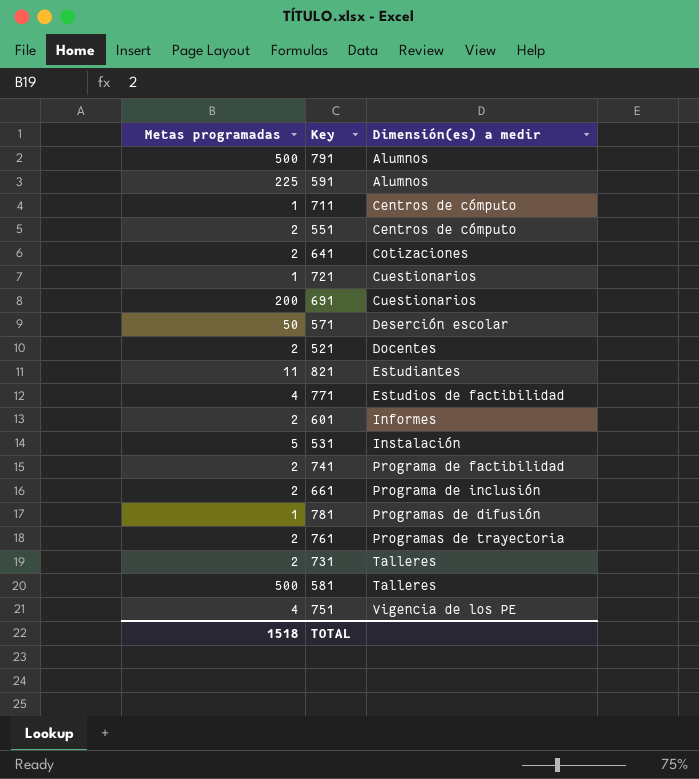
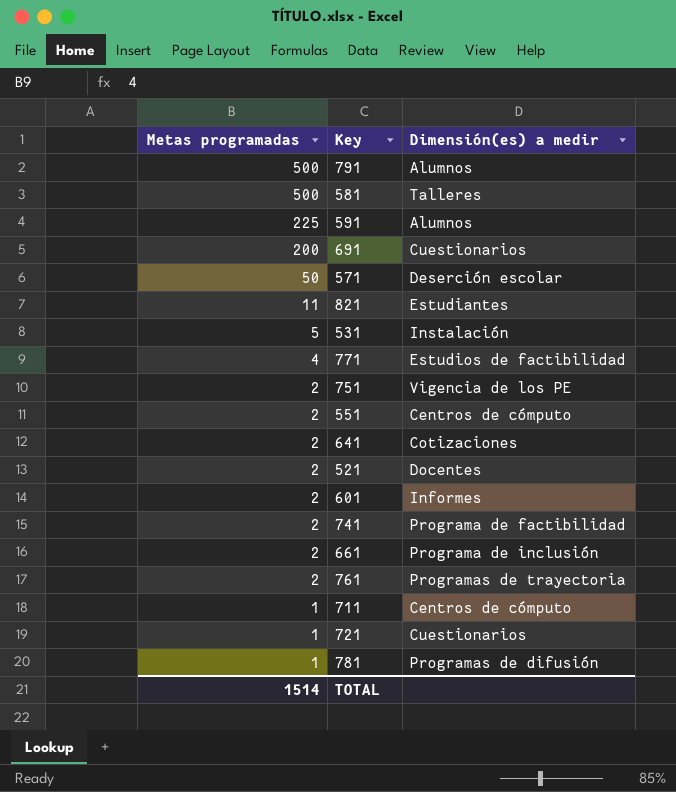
row order: Dimensión(es) a medir ascending -> Metas programadas descending
row 731: 2 | Talleres -> none
751 | Metas programadas: 4 -> 2
TOTAL | Metas programadas: 1518 -> 1514

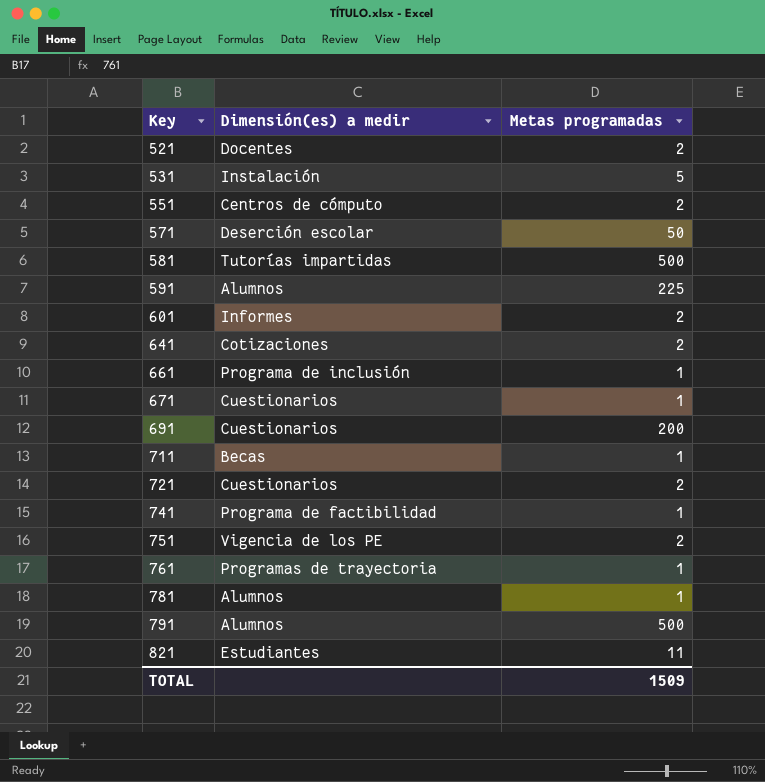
row order: Metas programadas descending -> Key ascending
column Metas programadas | position: 1 -> 3
row 771: 4 | Estudios de factibilidad -> none
581 | Dimensión(es) a medir: Talleres -> Tutorías impartidas
661 | Metas programadas: 2 -> 1
row 671: none -> Cuestionarios | 1
711 | Dimensión(es) a medir: Centros de cómputo -> Becas
721 | Metas programadas: 1 -> 2
741 | Metas programadas: 2 -> 1
761 | Metas programadas: 2 -> 1
781 | Dimensión(es) a medir: Programas de difusión -> Alumnos
TOTAL | Metas programadas: 1514 -> 1509

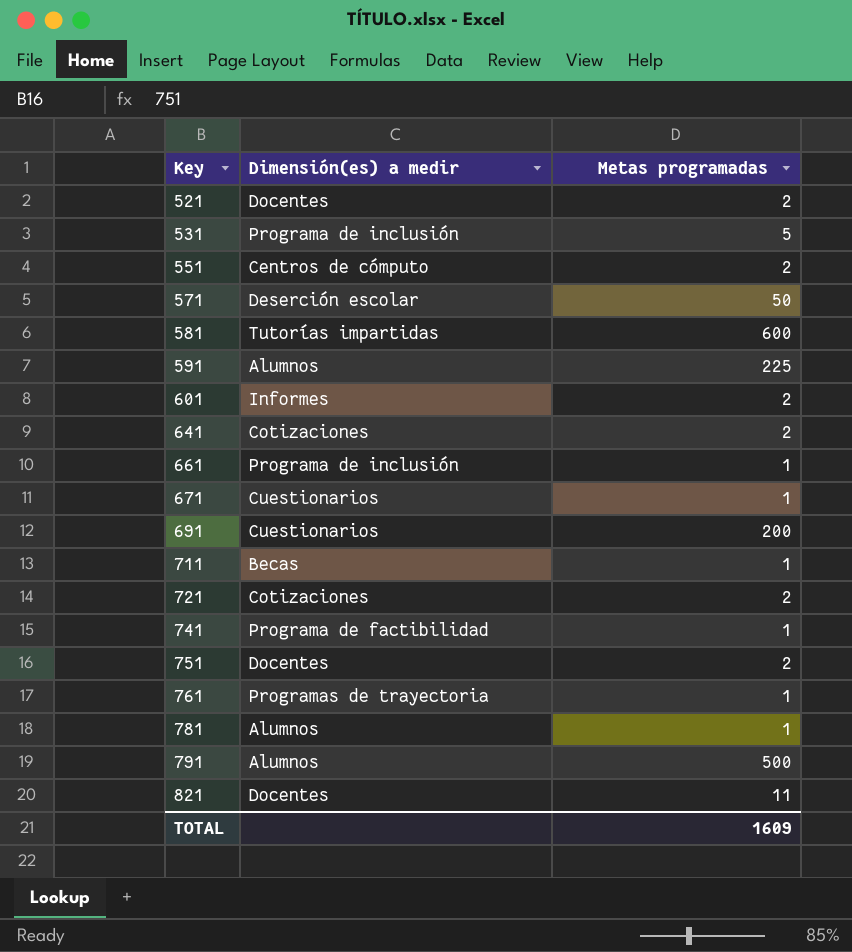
531 | Dimensión(es) a medir: Instalación -> Programa de inclusión
581 | Metas programadas: 500 -> 600
721 | Dimensión(es) a medir: Cuestionarios -> Cotizaciones
751 | Dimensión(es) a medir: Vigencia de los PE -> Docentes
821 | Dimensión(es) a medir: Estudiantes -> Docentes
TOTAL | Metas programadas: 1509 -> 1609

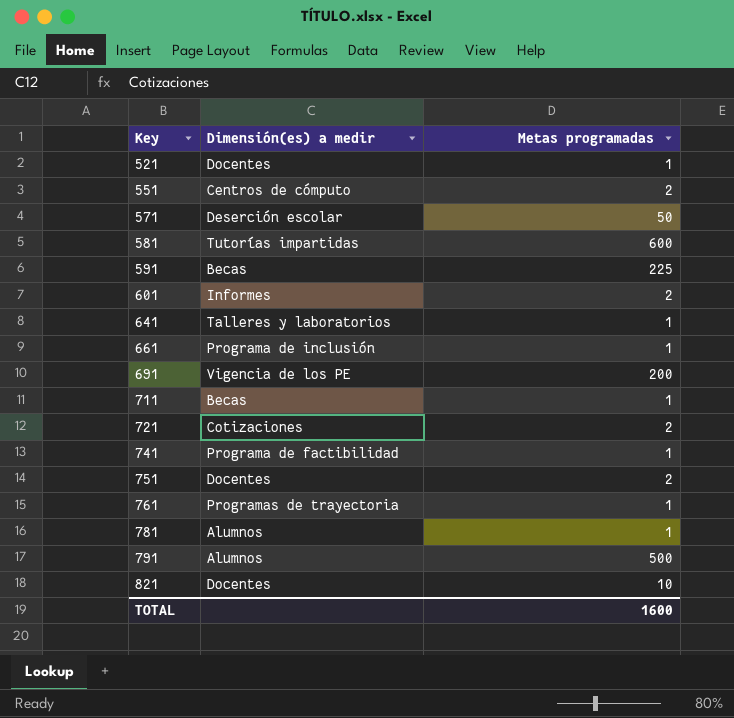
row 531: Programa de inclusión | 5 -> none
row 671: Cuestionarios | 1 -> none
521 | Metas programadas: 2 -> 1
591 | Dimensión(es) a medir: Alumnos -> Becas
641 | Dimensión(es) a medir: Cotizaciones -> Talleres y laboratorios
641 | Metas programadas: 2 -> 1
691 | Dimensión(es) a medir: Cuestionarios -> Vigencia de los PE
821 | Metas programadas: 11 -> 10
TOTAL | Metas programadas: 1609 -> 1600

